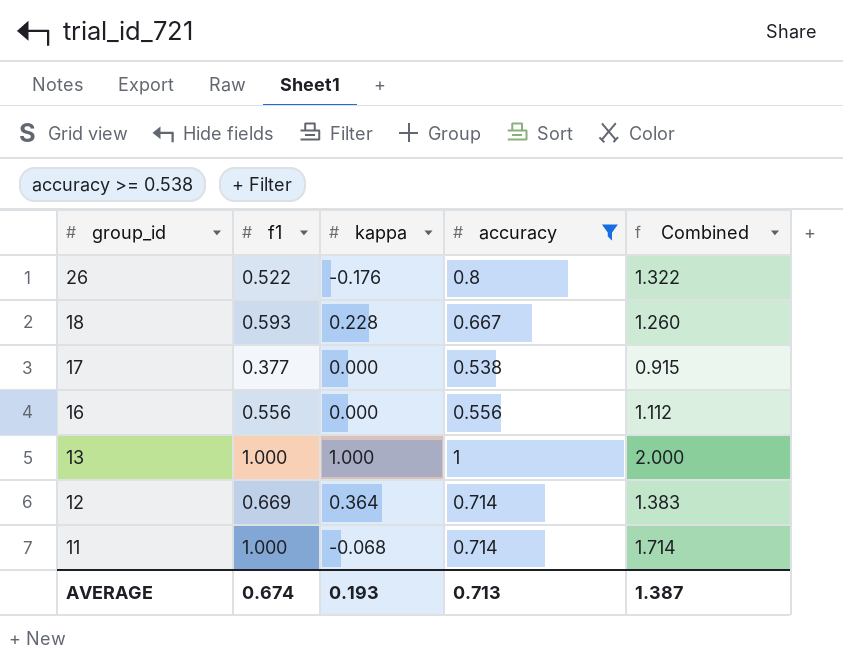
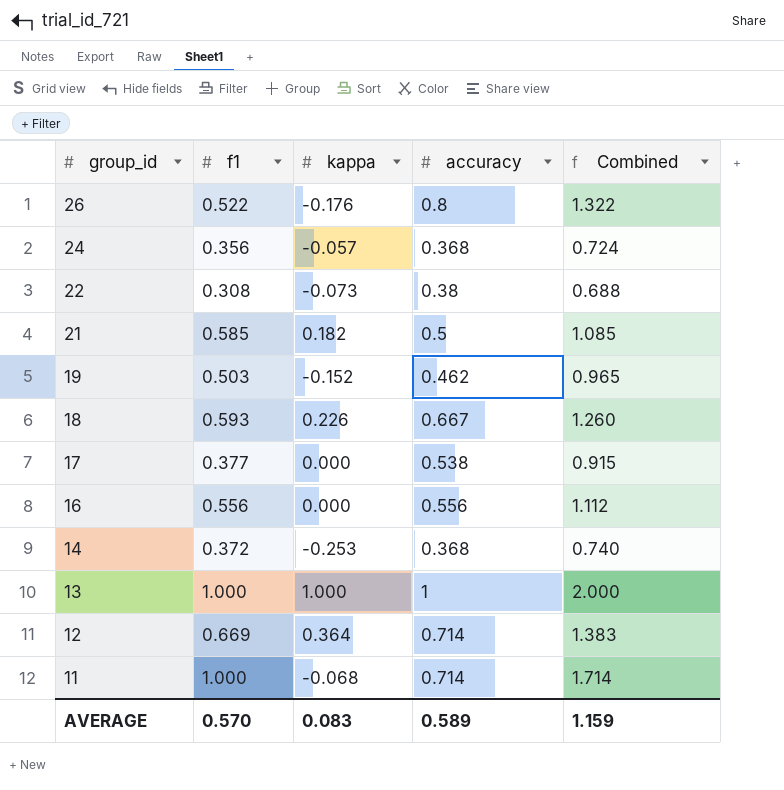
filter: accuracy >= 0.538 -> none
18 | kappa: 0.228 -> 0.226
AVERAGE | f1: 0.674 -> 0.570
AVERAGE | kappa: 0.193 -> 0.083
AVERAGE | accuracy: 0.713 -> 0.589
AVERAGE | Combined: 1.387 -> 1.159

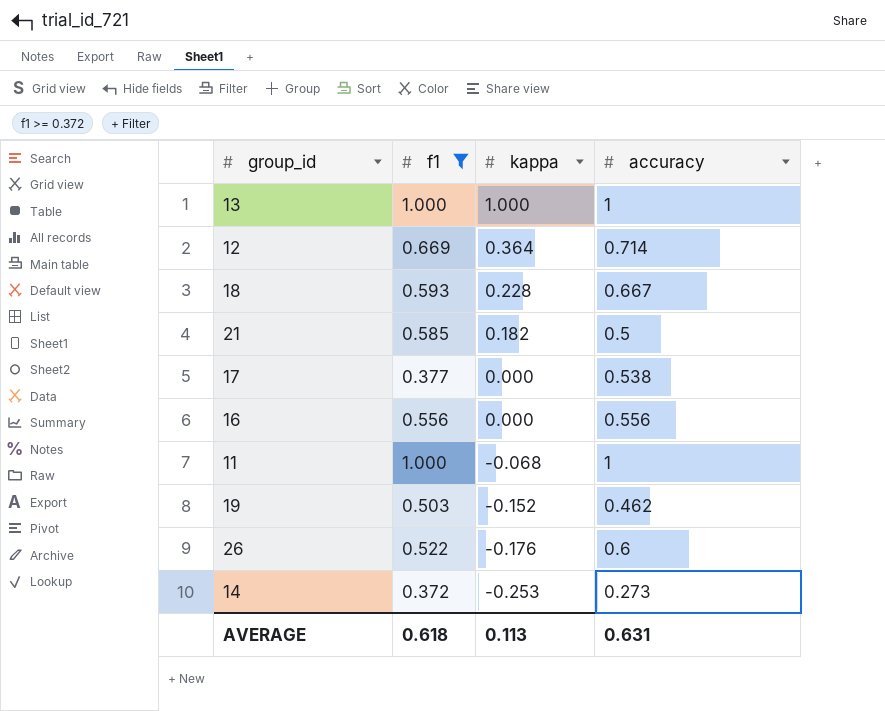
filter: none -> f1 >= 0.372
row order: group_id descending -> kappa descending
column Combined | formula: [f1] + [accuracy] -> none
18 | kappa: 0.226 -> 0.228
11 | accuracy: 0.714 -> 1
26 | accuracy: 0.8 -> 0.6
14 | accuracy: 0.368 -> 0.273
AVERAGE | f1: 0.570 -> 0.618
AVERAGE | kappa: 0.083 -> 0.113
AVERAGE | accuracy: 0.589 -> 0.631

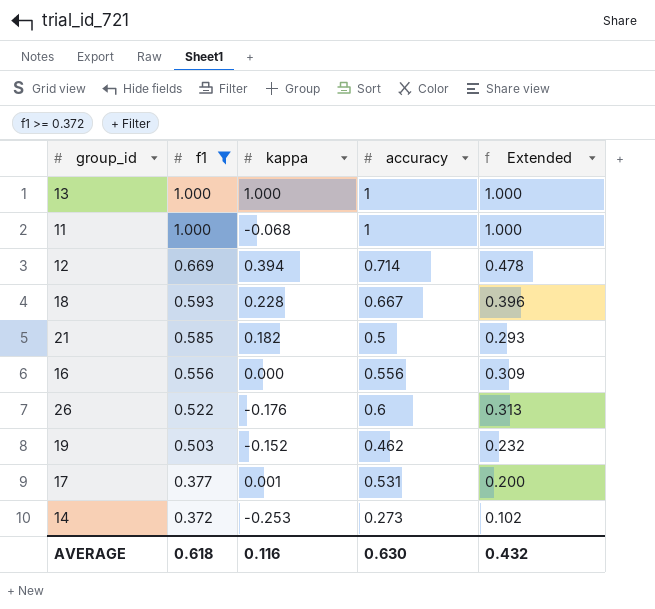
row order: kappa descending -> f1 descending
column Extended | formula: none -> [f1] * [accuracy]
12 | kappa: 0.364 -> 0.394
17 | kappa: 0.000 -> 0.001
17 | accuracy: 0.538 -> 0.531
AVERAGE | kappa: 0.113 -> 0.116
AVERAGE | accuracy: 0.631 -> 0.630

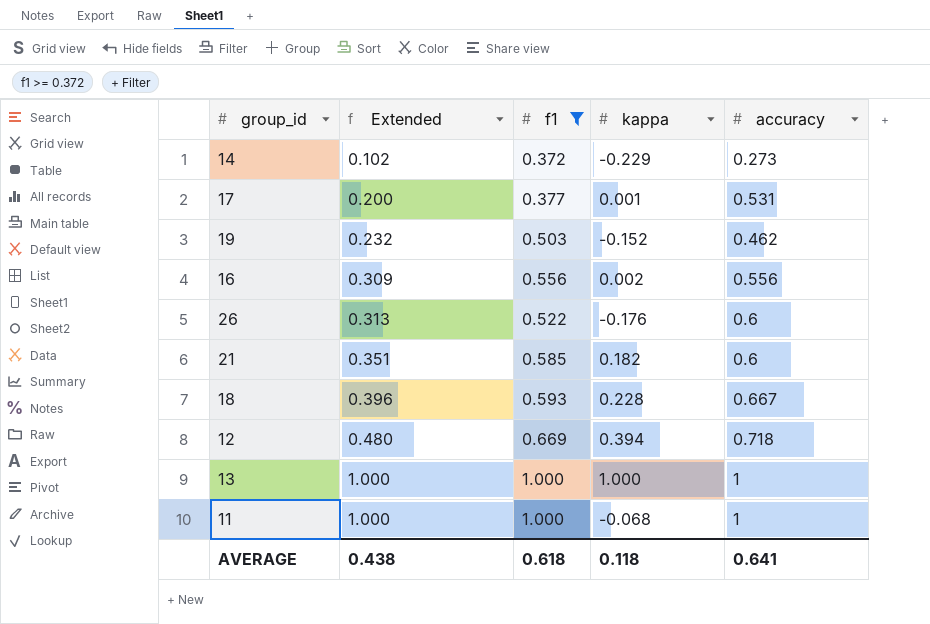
row order: f1 descending -> Extended ascending
column Extended | position: 5 -> 2
14 | kappa: -0.253 -> -0.229
16 | kappa: 0.000 -> 0.002
21 | Extended: 0.293 -> 0.351
21 | accuracy: 0.5 -> 0.6
12 | Extended: 0.478 -> 0.480
12 | accuracy: 0.714 -> 0.718
AVERAGE | Extended: 0.432 -> 0.438
AVERAGE | kappa: 0.116 -> 0.118
AVERAGE | accuracy: 0.630 -> 0.641

